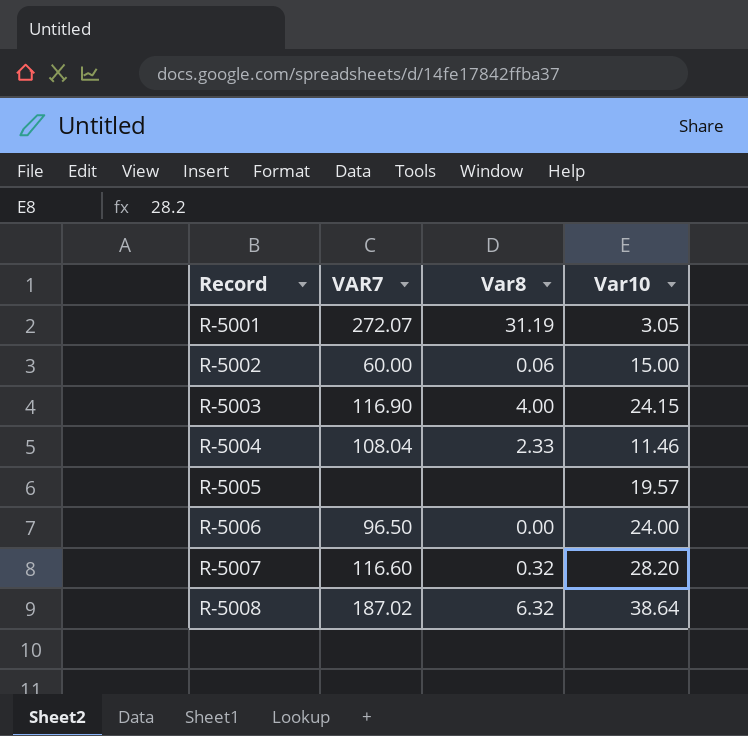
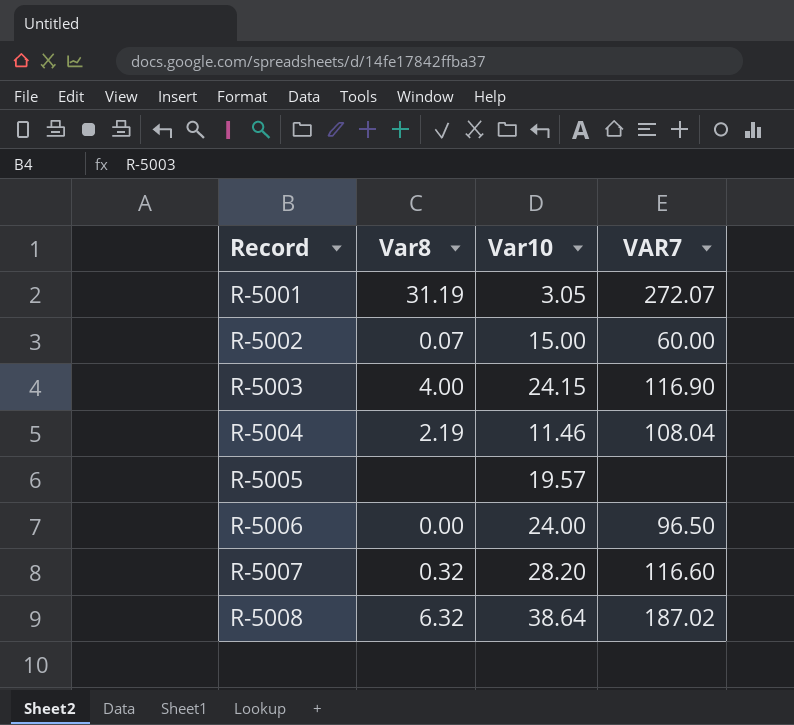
column VAR7 | position: 2 -> 4
R-5002 | Var8: 0.06 -> 0.07
R-5004 | Var8: 2.33 -> 2.19

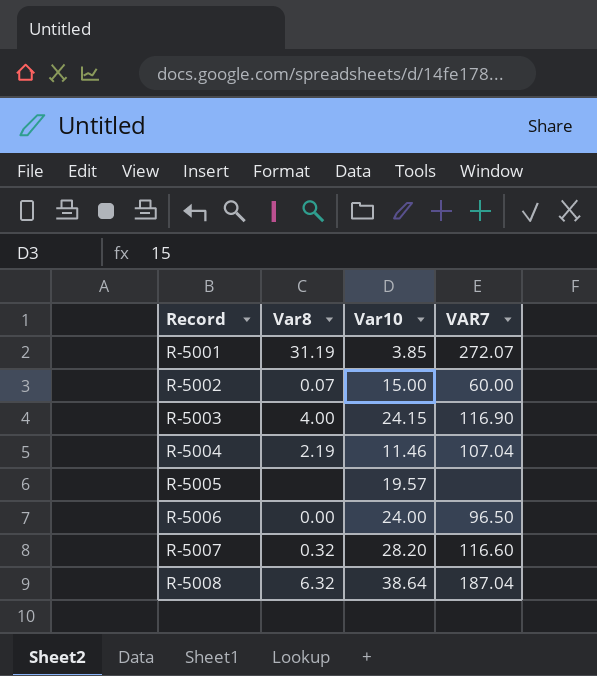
R-5001 | Var10: 3.05 -> 3.85
R-5004 | VAR7: 108.04 -> 107.04
R-5008 | VAR7: 187.02 -> 187.04

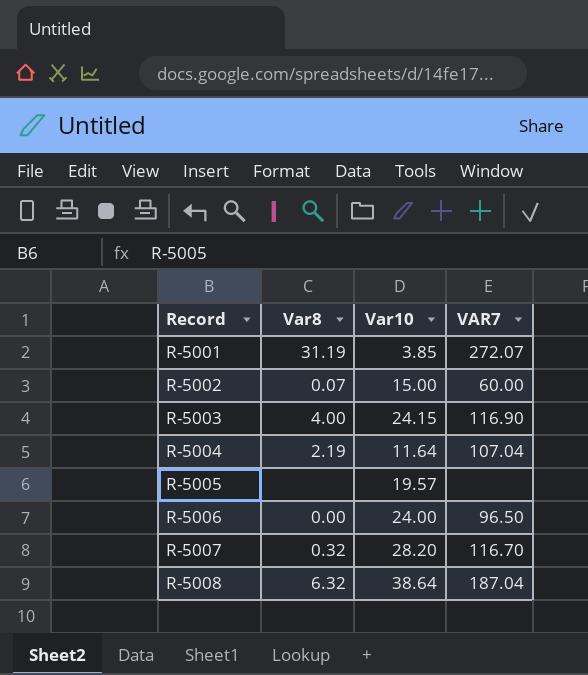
R-5004 | Var10: 11.46 -> 11.64
R-5007 | VAR7: 116.60 -> 116.70

